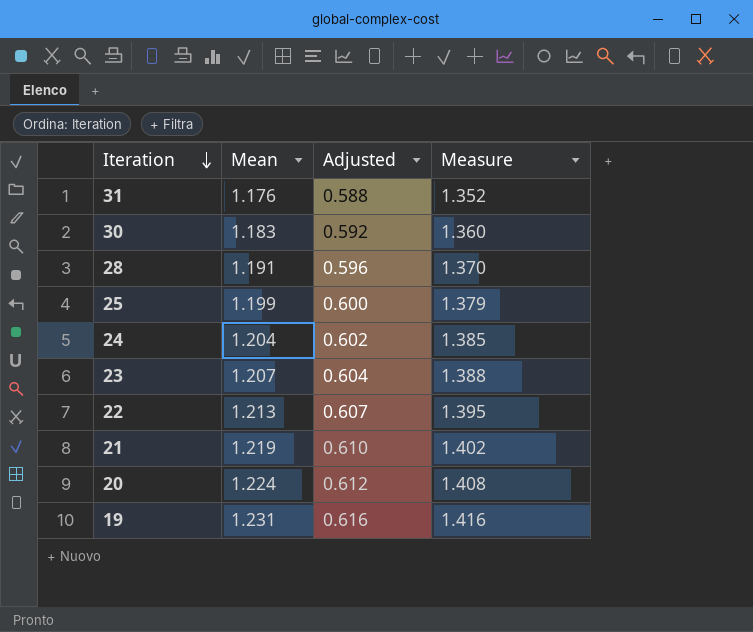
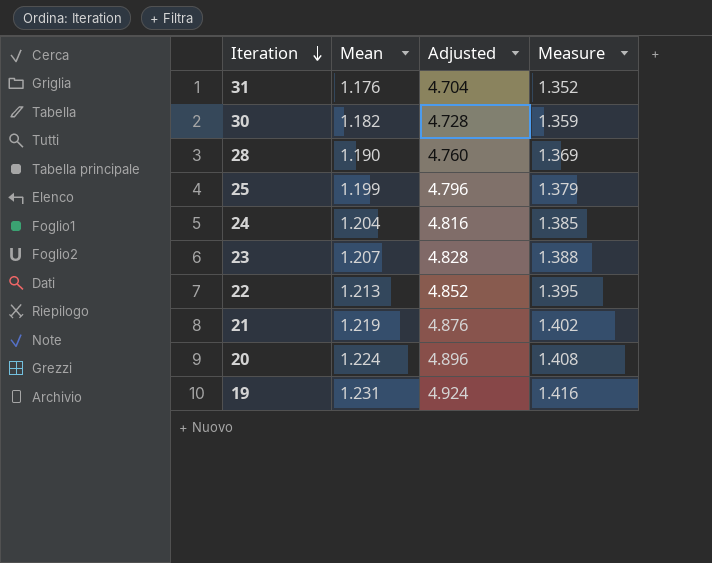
column Adjusted | formula: [Mean] * 0.5 -> [Mean] * 4
30 | Mean: 1.183 -> 1.182
30 | Measure: 1.360 -> 1.359
28 | Mean: 1.191 -> 1.190
28 | Measure: 1.370 -> 1.369

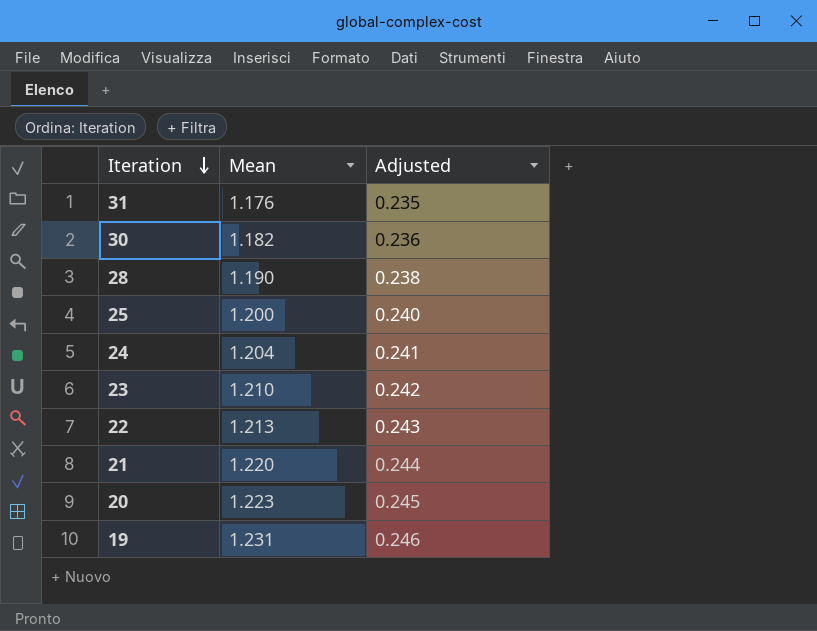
column Measure | formula: [Mean] * 1.15 -> none
column Adjusted | formula: [Mean] * 4 -> [Mean] * 0.2
25 | Mean: 1.199 -> 1.200
23 | Mean: 1.207 -> 1.210
21 | Mean: 1.219 -> 1.220
20 | Mean: 1.224 -> 1.223

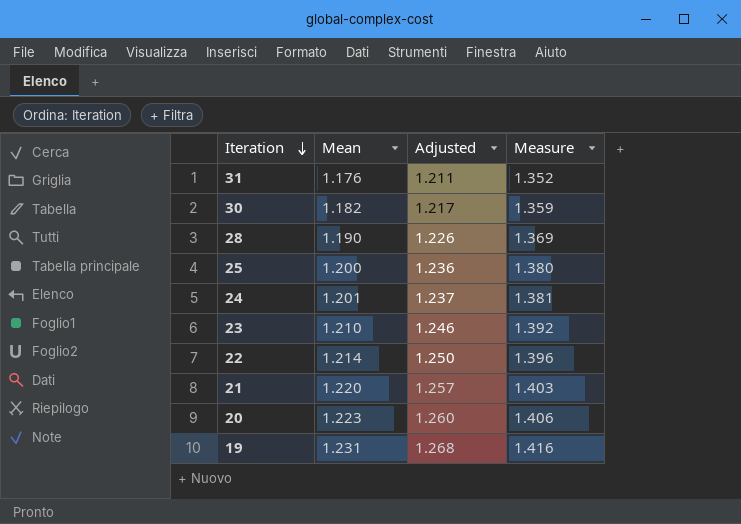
column Adjusted | formula: [Mean] * 0.2 -> [Mean] * 1.03
column Measure | formula: none -> [Mean] * 1.15
24 | Mean: 1.204 -> 1.201
22 | Mean: 1.213 -> 1.214

